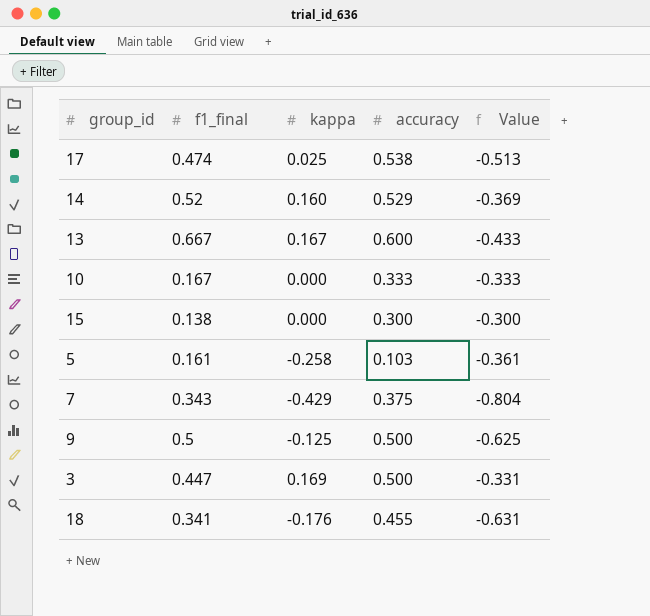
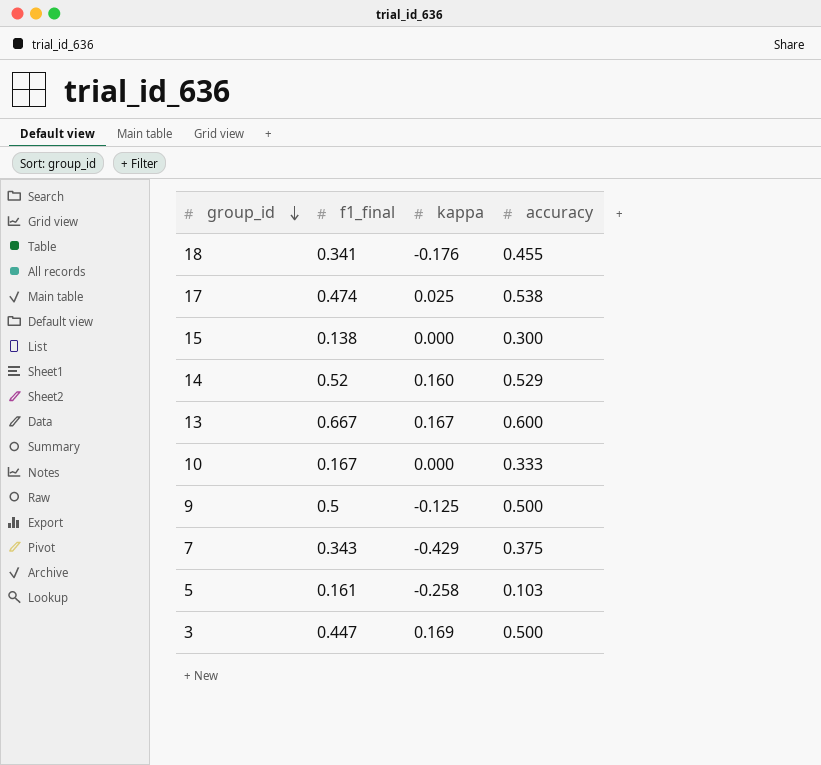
row order: none -> group_id descending
column Value | formula: [kappa] - [accuracy] -> none

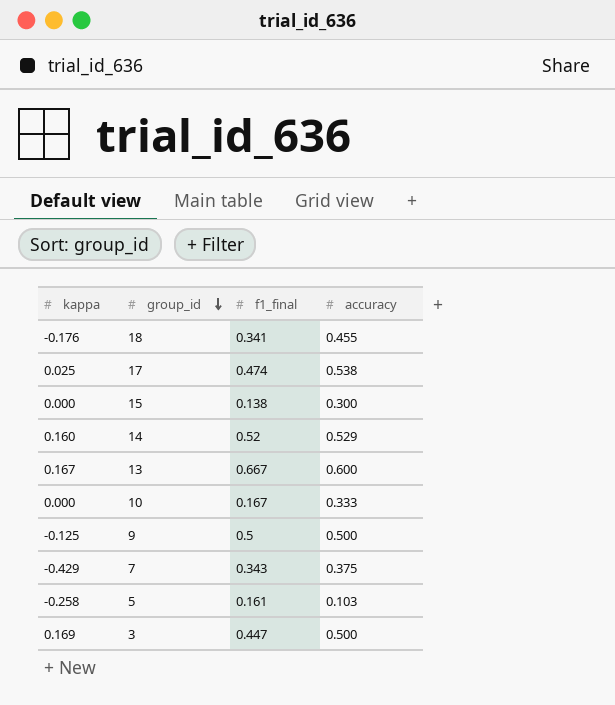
column kappa | position: 3 -> 1

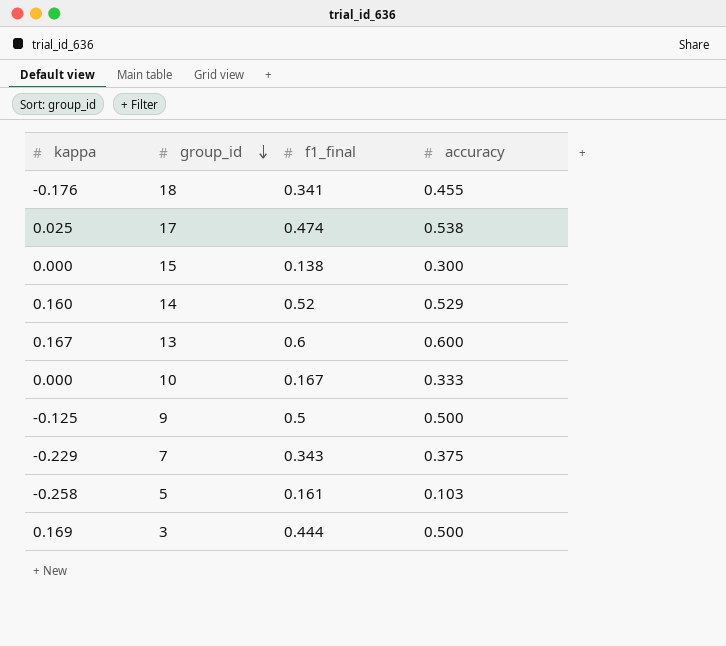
13 | f1_final: 0.667 -> 0.6
7 | kappa: -0.429 -> -0.229
3 | f1_final: 0.447 -> 0.444

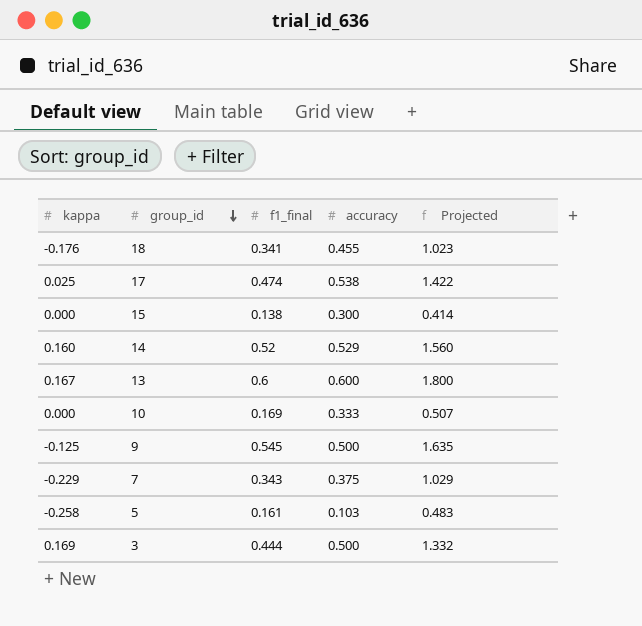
column Projected | formula: none -> [f1_final] * 3
10 | f1_final: 0.167 -> 0.169
9 | f1_final: 0.5 -> 0.545

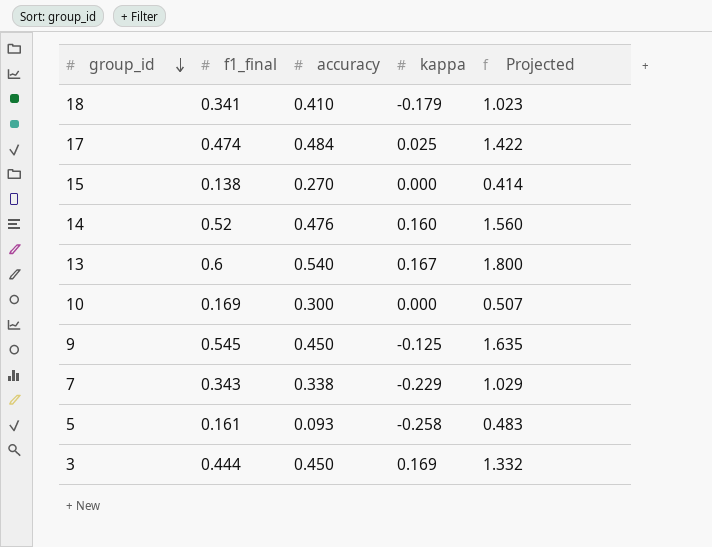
column kappa | position: 1 -> 4
18 | accuracy: 0.455 -> 0.410
18 | kappa: -0.176 -> -0.179
17 | accuracy: 0.538 -> 0.484
15 | accuracy: 0.300 -> 0.270
14 | accuracy: 0.529 -> 0.476
13 | accuracy: 0.600 -> 0.540
10 | accuracy: 0.333 -> 0.300
9 | accuracy: 0.500 -> 0.450
7 | accuracy: 0.375 -> 0.338
5 | accuracy: 0.103 -> 0.093
3 | accuracy: 0.500 -> 0.450

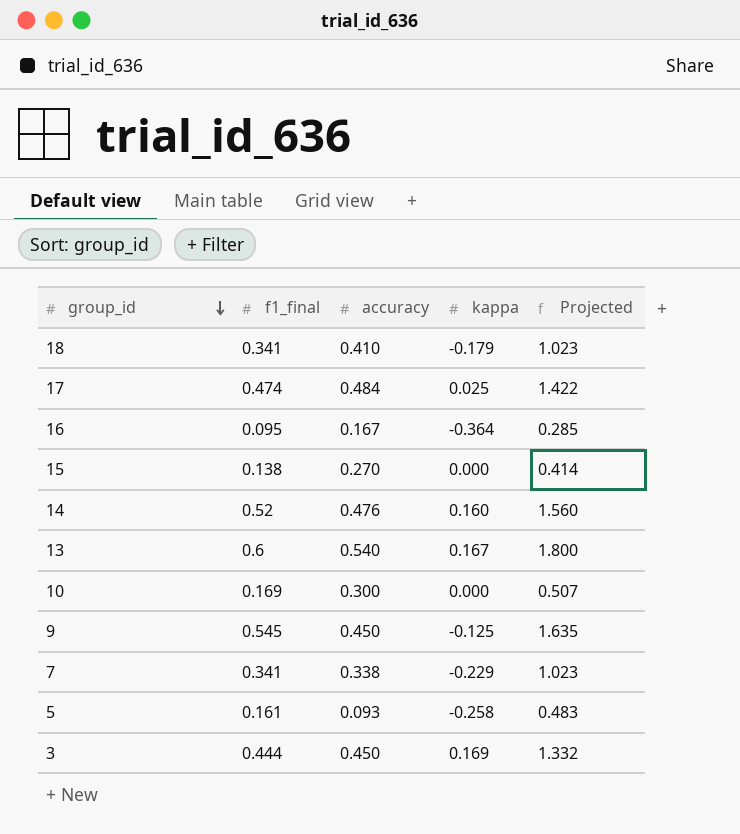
row 16: none -> 0.095 | 0.167 | -0.364 | 0.285
7 | f1_final: 0.343 -> 0.341
7 | Projected: 1.029 -> 1.023

